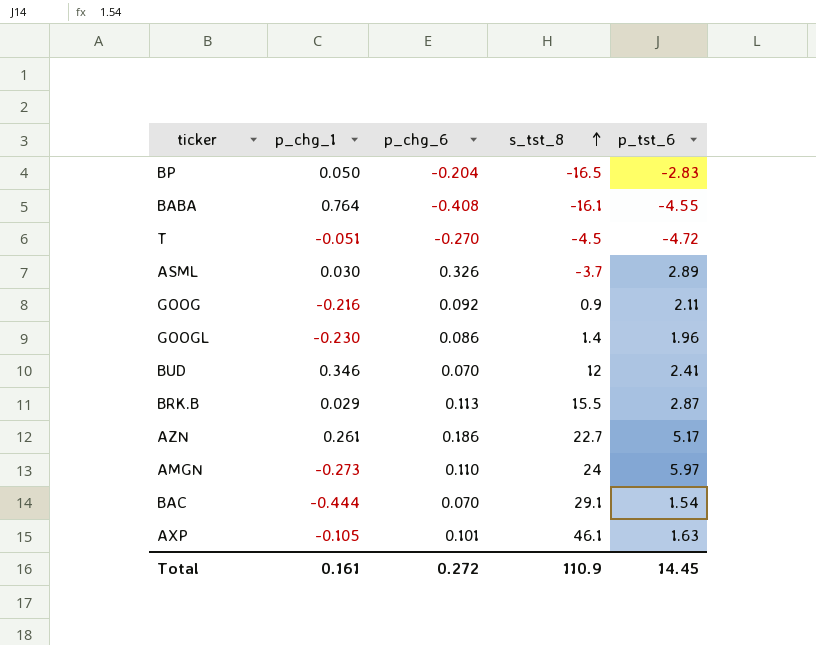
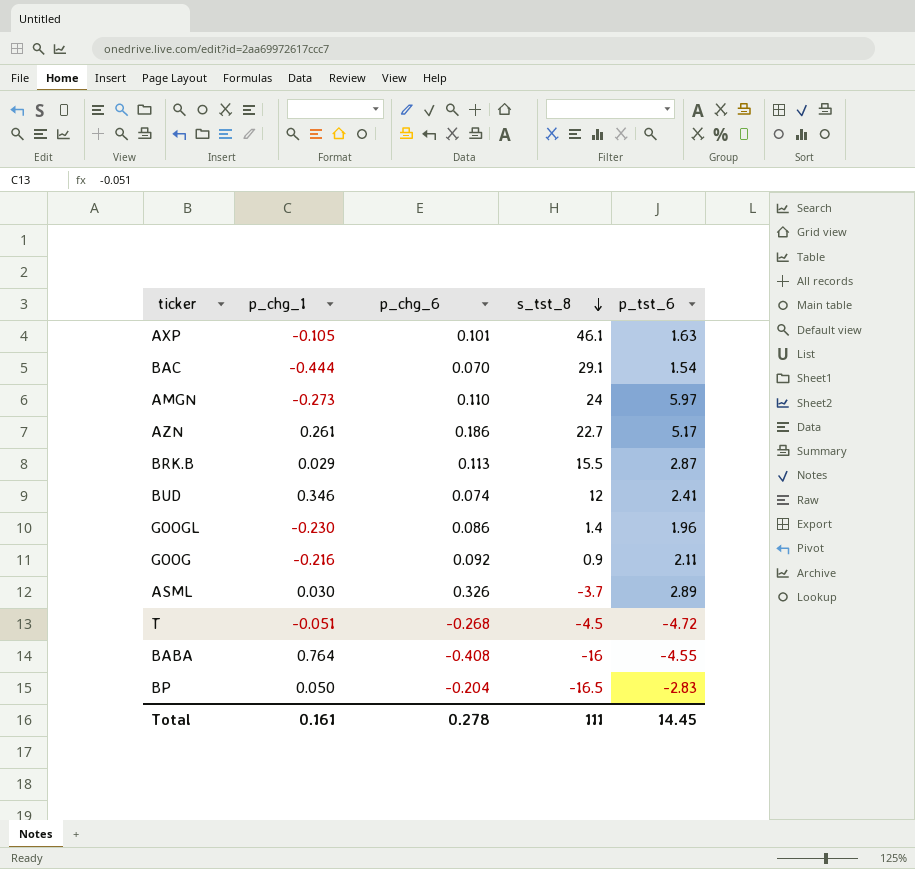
row order: s_tst_8 ascending -> s_tst_8 descending
BUD | p_chg_6: 0.070 -> 0.074
T | p_chg_6: -0.270 -> -0.268
BABA | s_tst_8: -16.1 -> -16
Total | p_chg_6: 0.272 -> 0.278
Total | s_tst_8: 110.9 -> 111

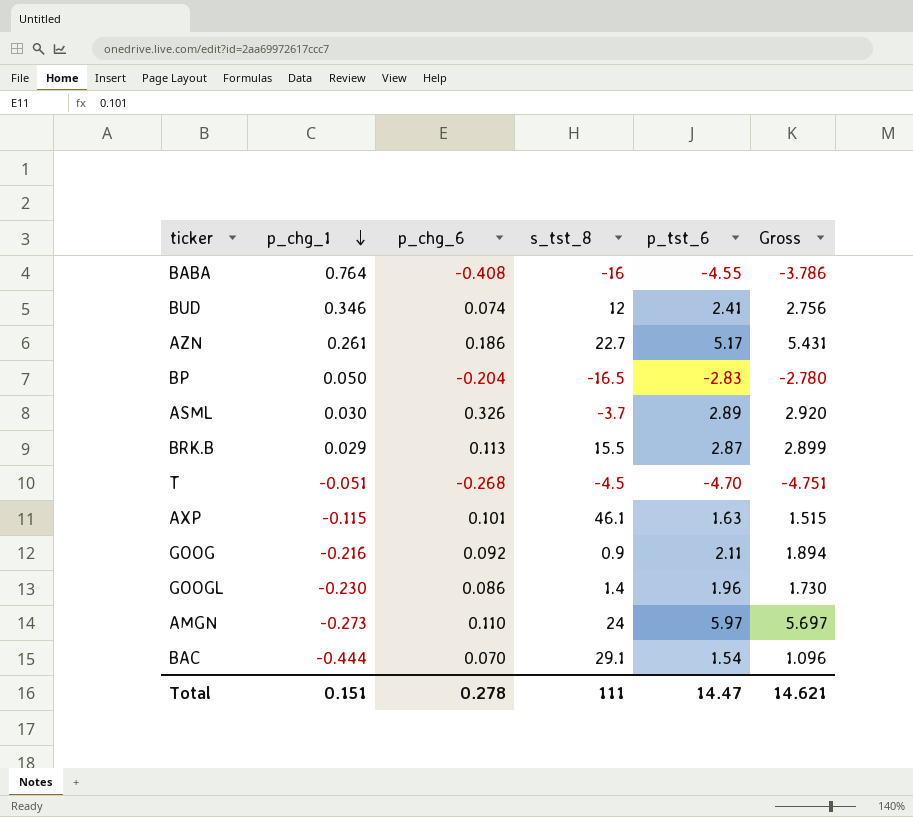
row order: s_tst_8 descending -> p_chg_1 descending
column Gross | formula: none -> [p_chg_1] + [p_tst_6]
T | p_tst_6: -4.72 -> -4.70
AXP | p_chg_1: -0.105 -> -0.115
Total | p_chg_1: 0.161 -> 0.151
Total | p_tst_6: 14.45 -> 14.47

